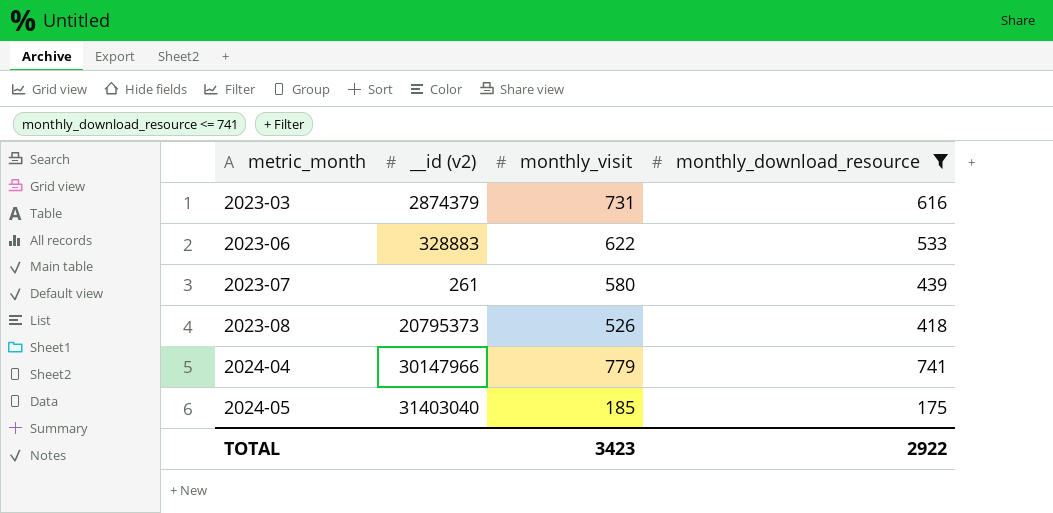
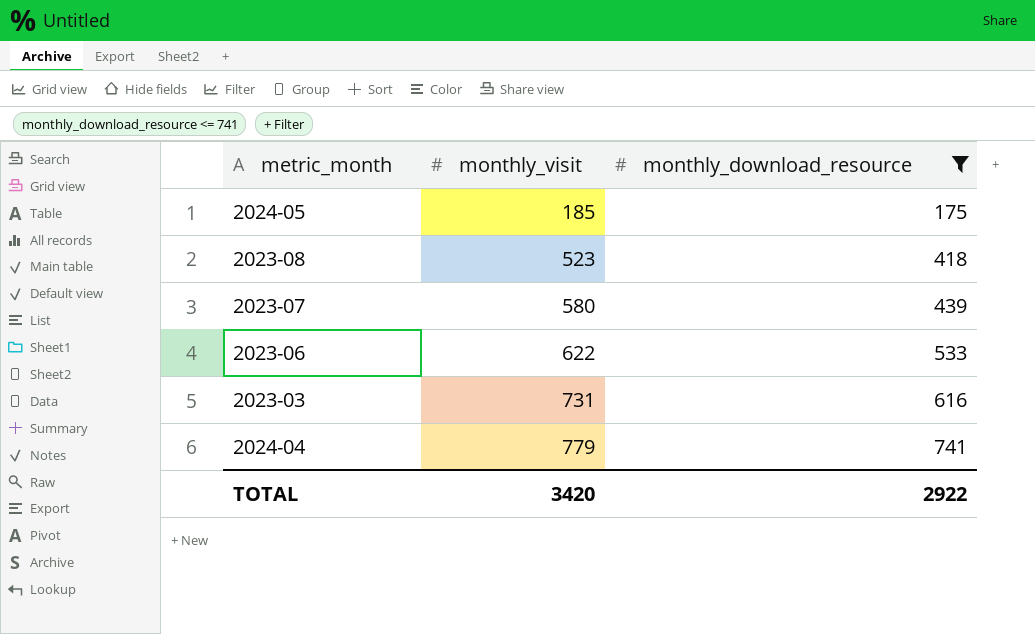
row order: metric_month ascending -> monthly_visit ascending
column __id (v2) | position: 2 -> none
2023-08 | monthly_visit: 526 -> 523
TOTAL | monthly_visit: 3423 -> 3420

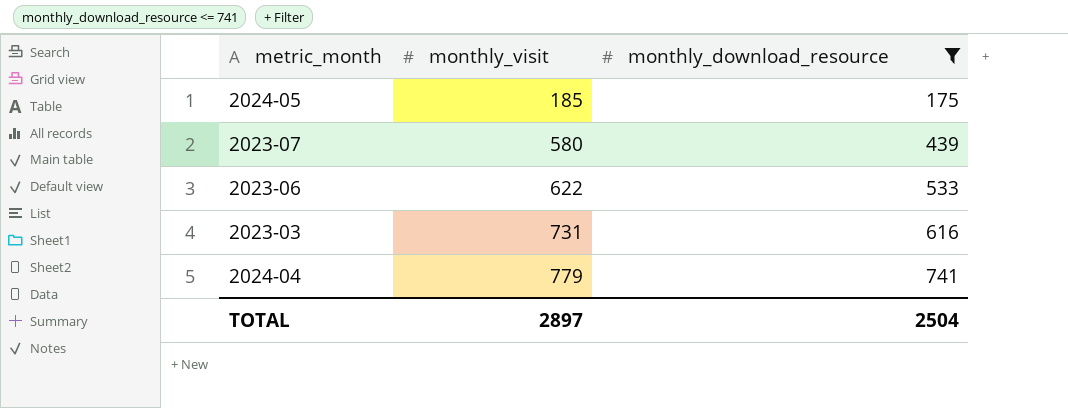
row 2023-08: 523 | 418 -> none
TOTAL | monthly_visit: 3420 -> 2897
TOTAL | monthly_download_resource: 2922 -> 2504

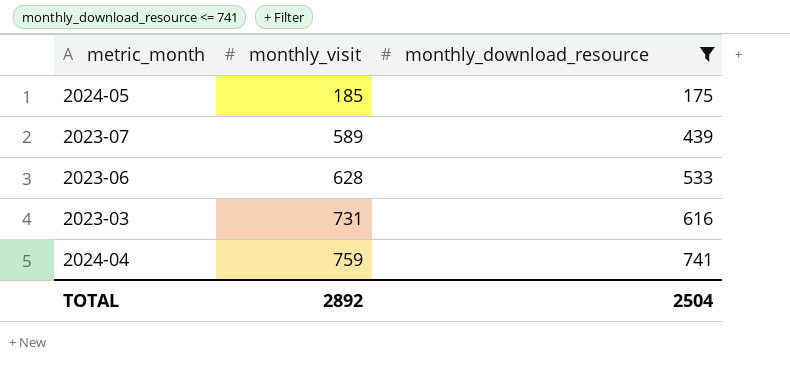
2023-07 | monthly_visit: 580 -> 589
2023-06 | monthly_visit: 622 -> 628
2024-04 | monthly_visit: 779 -> 759
TOTAL | monthly_visit: 2897 -> 2892

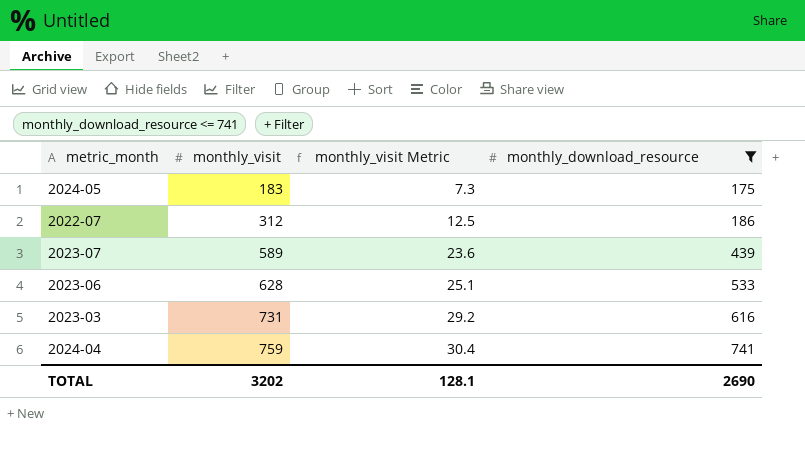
column monthly_visit Metric | formula: none -> [monthly_visit] * 0.04
2024-05 | monthly_visit: 185 -> 183
row 2022-07: none -> 312 | 12.5 | 186
TOTAL | monthly_visit: 2892 -> 3202
TOTAL | monthly_download_resource: 2504 -> 2690

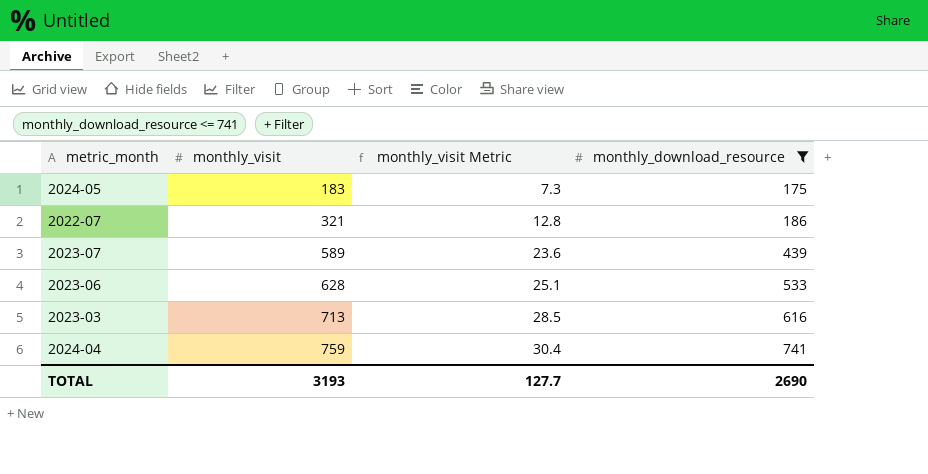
2022-07 | monthly_visit: 312 -> 321
2022-07 | monthly_visit Metric: 12.5 -> 12.8
2023-03 | monthly_visit: 731 -> 713
2023-03 | monthly_visit Metric: 29.2 -> 28.5
TOTAL | monthly_visit: 3202 -> 3193
TOTAL | monthly_visit Metric: 128.1 -> 127.7

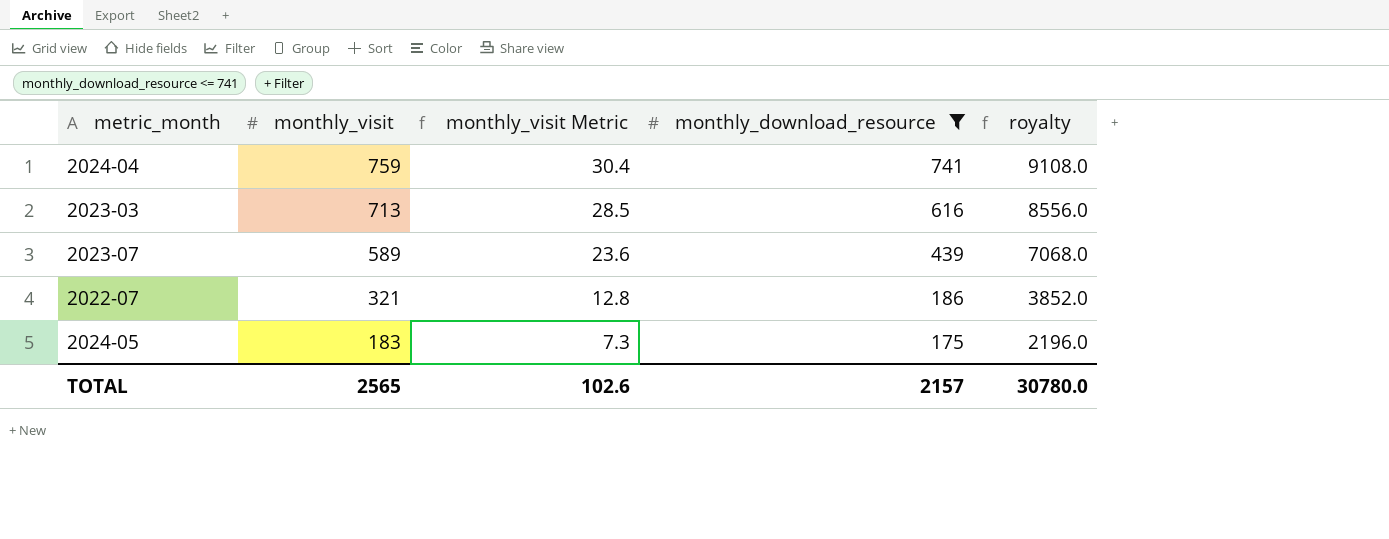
row order: monthly_visit ascending -> monthly_visit descending
column royalty | formula: none -> [monthly_visit] * 12
row 2023-06: 628 | 25.1 | 533 -> none
TOTAL | monthly_visit: 3193 -> 2565
TOTAL | monthly_visit Metric: 127.7 -> 102.6
TOTAL | monthly_download_resource: 2690 -> 2157

